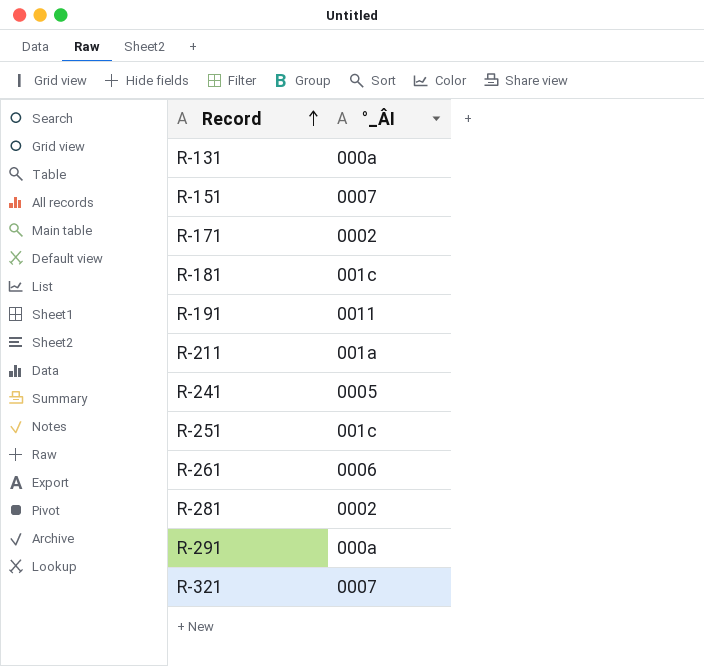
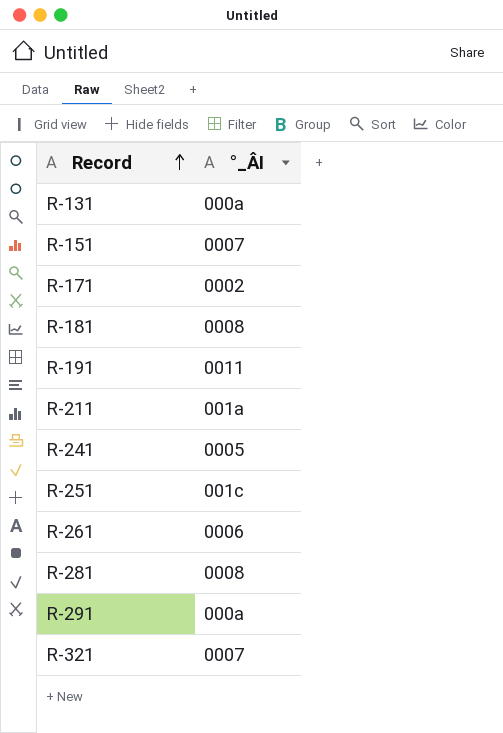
R-181 | °_ÂI: 001c -> 0008
R-281 | °_ÂI: 0002 -> 0008

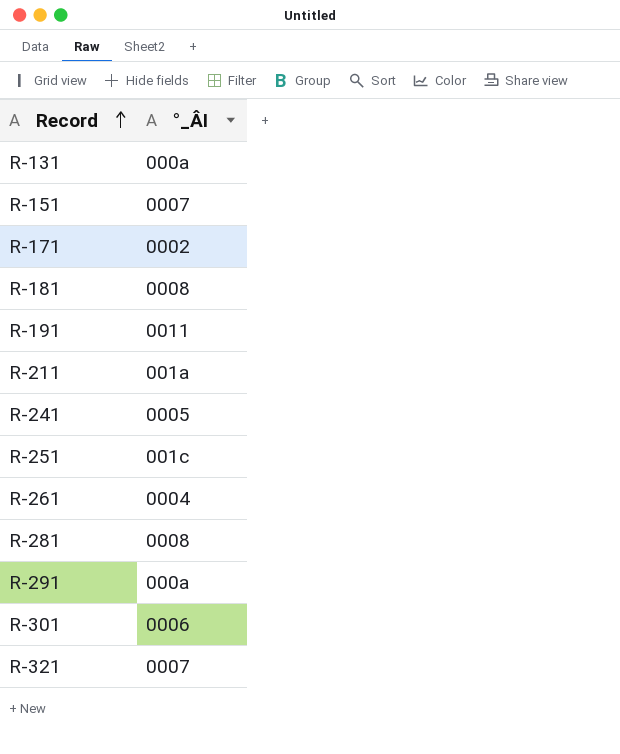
R-261 | °_ÂI: 0006 -> 0004
row R-301: none -> 0006

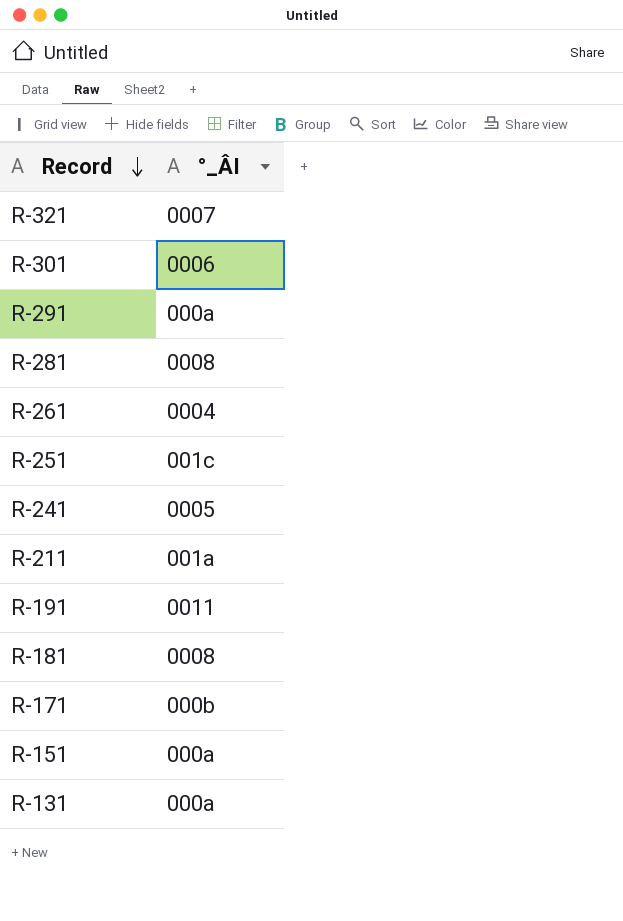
row order: Record ascending -> Record descending
R-171 | °_ÂI: 0002 -> 000b
R-151 | °_ÂI: 0007 -> 000a

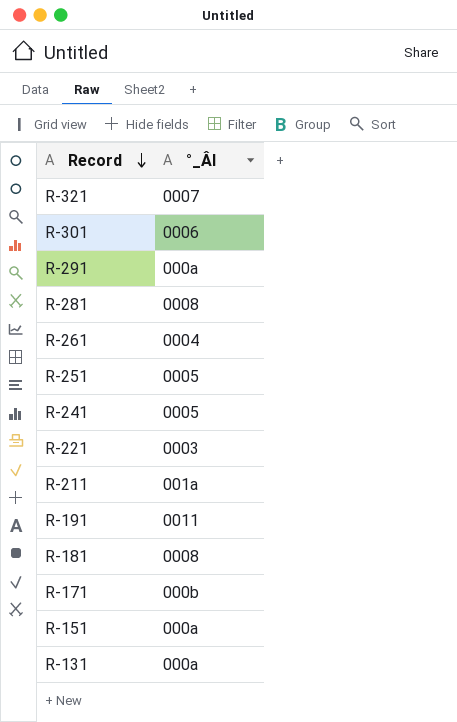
R-251 | °_ÂI: 001c -> 0005
row R-221: none -> 0003

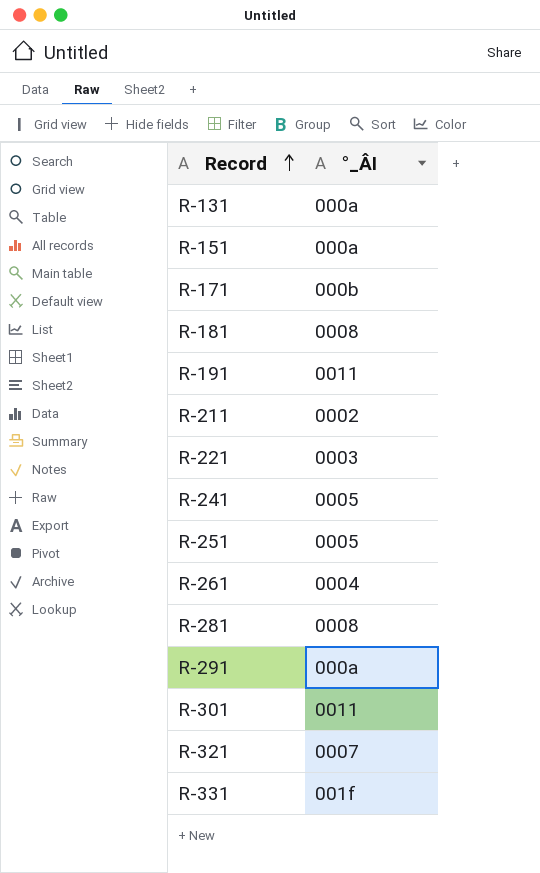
row order: Record descending -> Record ascending
R-211 | °_ÂI: 001a -> 0002
R-301 | °_ÂI: 0006 -> 0011
row R-331: none -> 001f

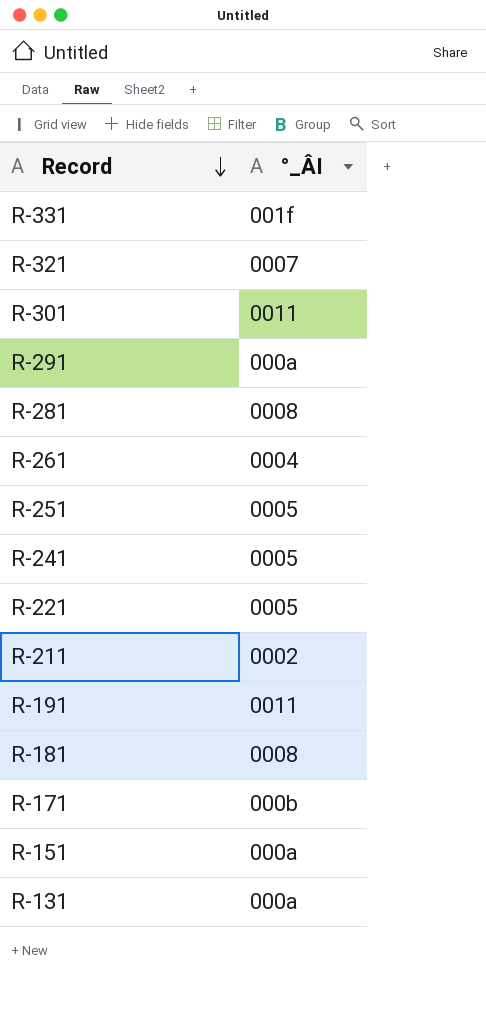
row order: Record ascending -> Record descending
R-221 | °_ÂI: 0003 -> 0005

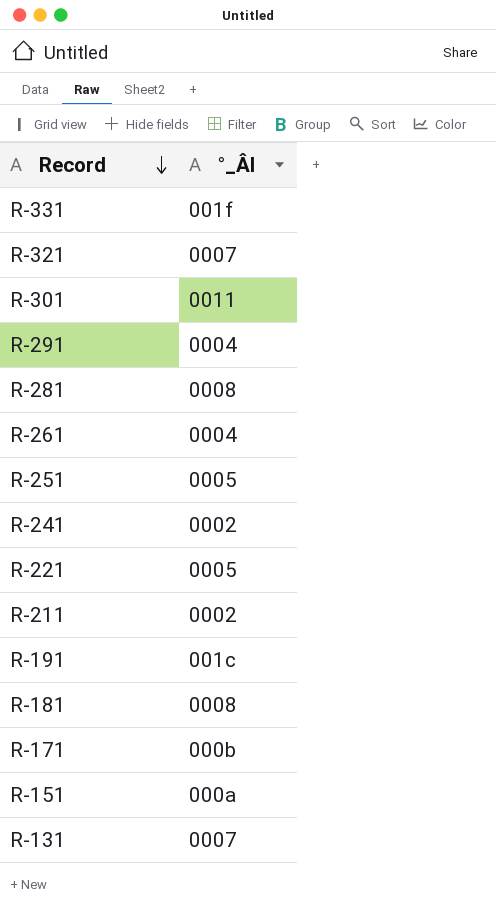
R-291 | °_ÂI: 000a -> 0004
R-241 | °_ÂI: 0005 -> 0002
R-191 | °_ÂI: 0011 -> 001c
R-131 | °_ÂI: 000a -> 0007

